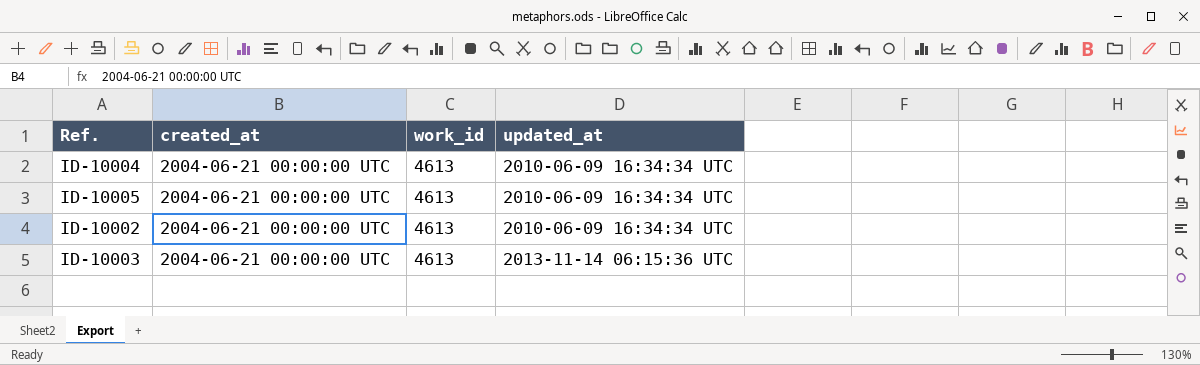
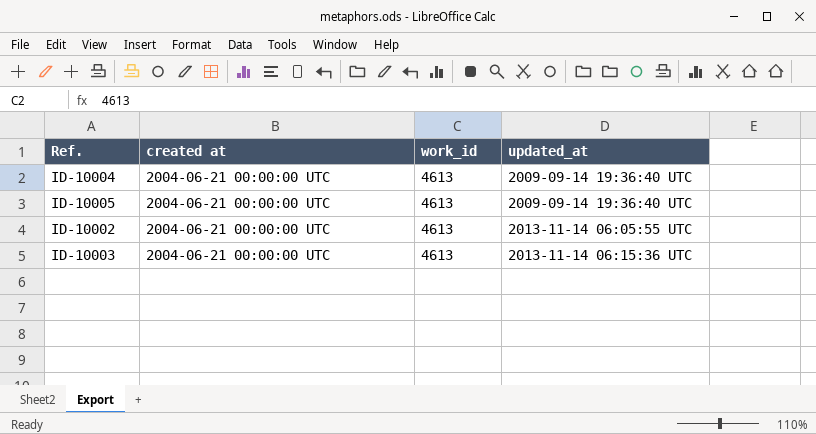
column name: created_at -> created at
ID-10004 | updated_at: 2010-06-09 16:34:34 UTC -> 2009-09-14 19:36:40 UTC
ID-10005 | updated_at: 2010-06-09 16:34:34 UTC -> 2009-09-14 19:36:40 UTC
ID-10002 | updated_at: 2010-06-09 16:34:34 UTC -> 2013-11-14 06:05:55 UTC

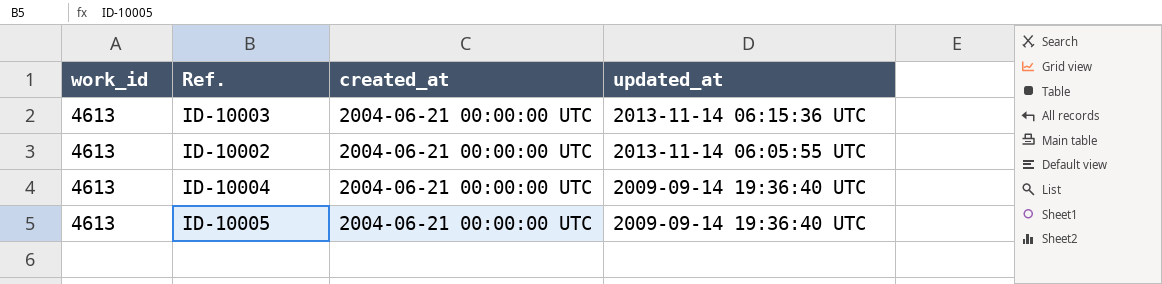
row order: updated_at ascending -> updated_at descending
column work_id | position: 3 -> 1
column name: created at -> created_at

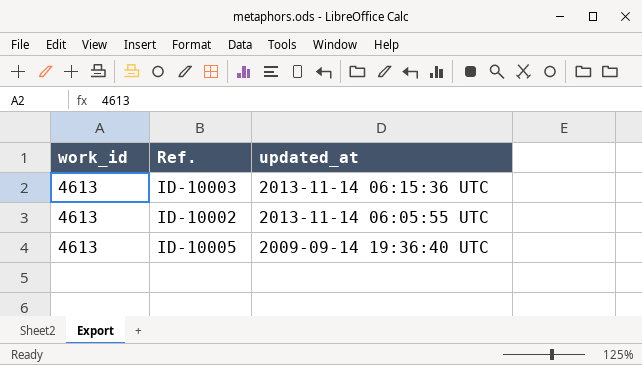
column created_at | position: 3 -> none
row ID-10004: 4613 | 2004-06-21 00:00:00 UTC | 2009-09-14 19:36:40 UTC -> none

